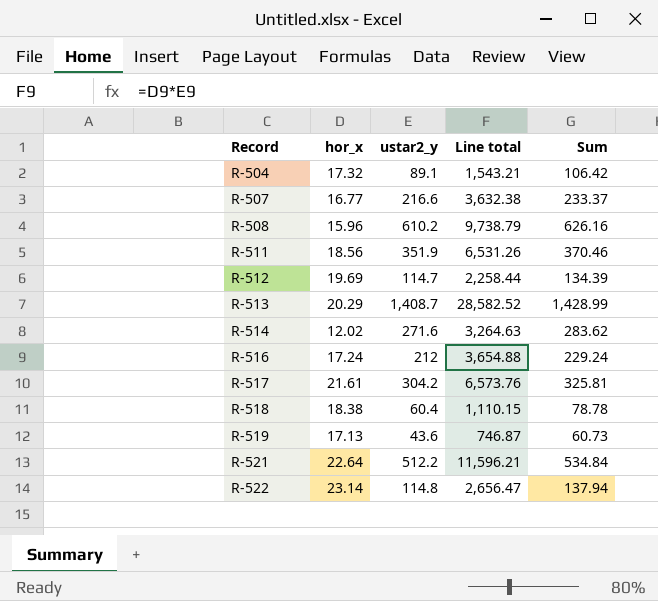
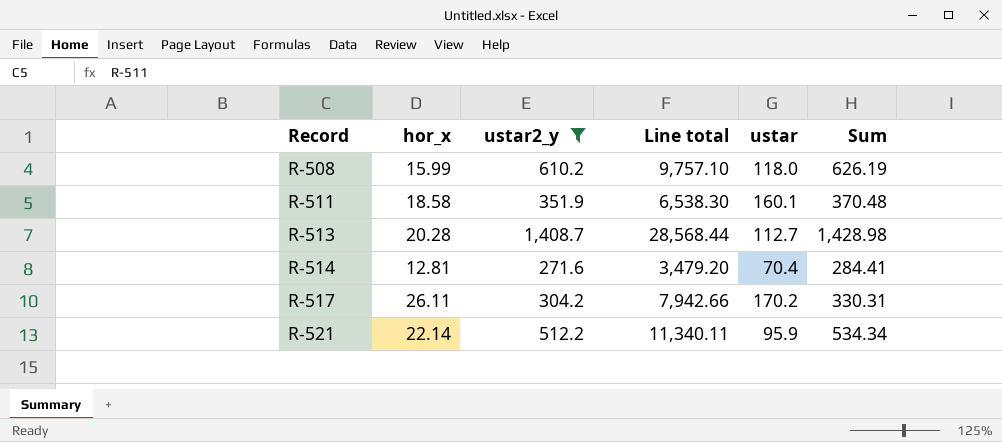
filter: none -> ustar2_y >= 271.6
column ustar | position: none -> 5
R-508 | hor_x: 15.96 -> 15.99
R-508 | Line total: 9,738.79 -> 9,757.10
R-508 | Sum: 626.16 -> 626.19
R-511 | hor_x: 18.56 -> 18.58
R-511 | Line total: 6,531.26 -> 6,538.30
R-511 | Sum: 370.46 -> 370.48
R-513 | hor_x: 20.29 -> 20.28
R-513 | Line total: 28,582.52 -> 28,568.44
R-513 | Sum: 1,428.99 -> 1,428.98
R-514 | hor_x: 12.02 -> 12.81
R-514 | Line total: 3,264.63 -> 3,479.20
R-514 | Sum: 283.62 -> 284.41
R-517 | hor_x: 21.61 -> 26.11
R-517 | Line total: 6,573.76 -> 7,942.66
R-517 | Sum: 325.81 -> 330.31
R-521 | hor_x: 22.64 -> 22.14
R-521 | Line total: 11,596.21 -> 11,340.11
R-521 | Sum: 534.84 -> 534.34

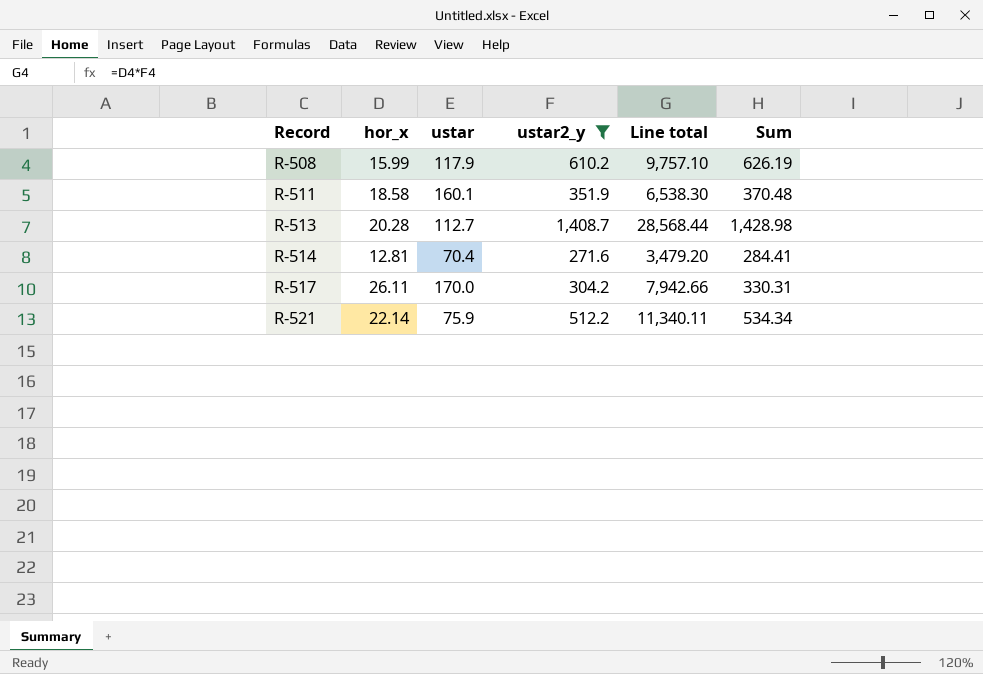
column ustar | position: 5 -> 3
R-508 | ustar: 118.0 -> 117.9
R-517 | ustar: 170.2 -> 170.0
R-521 | ustar: 95.9 -> 75.9

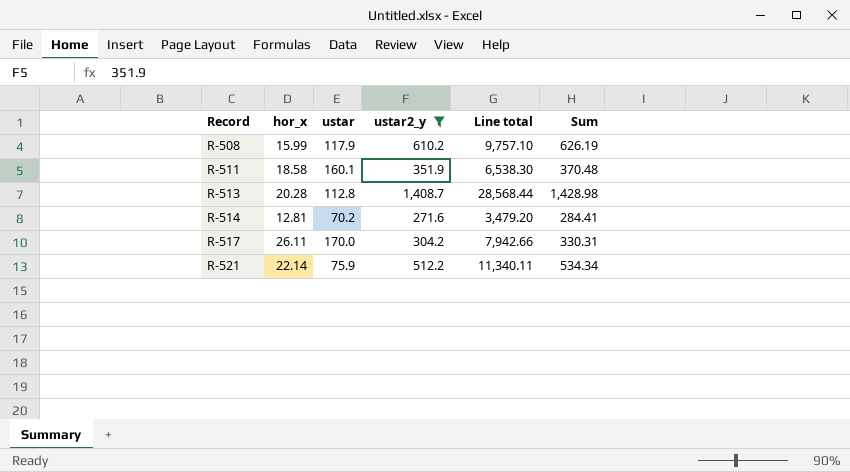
R-513 | ustar: 112.7 -> 112.8
R-514 | ustar: 70.4 -> 70.2

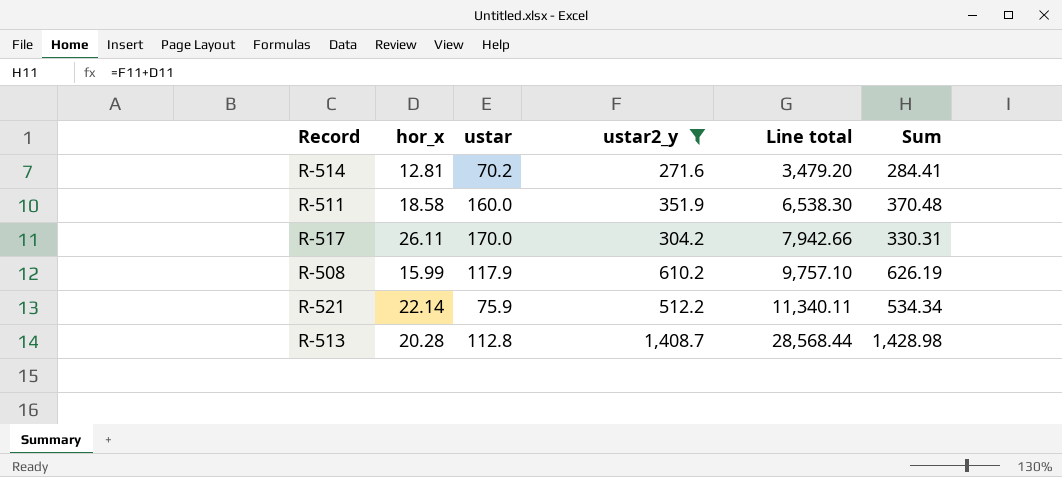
row order: Record ascending -> Line total ascending
R-511 | ustar: 160.1 -> 160.0

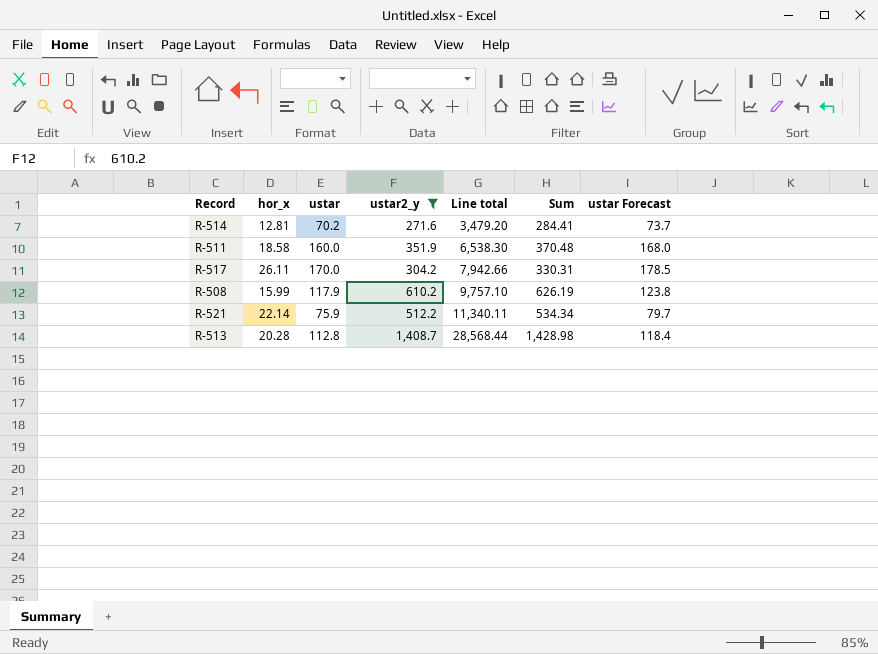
column ustar Forecast | formula: none -> [ustar] * 1.05

